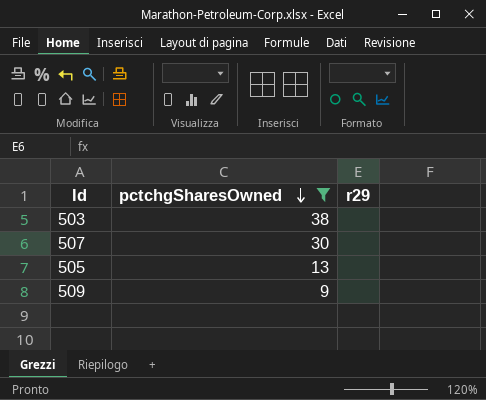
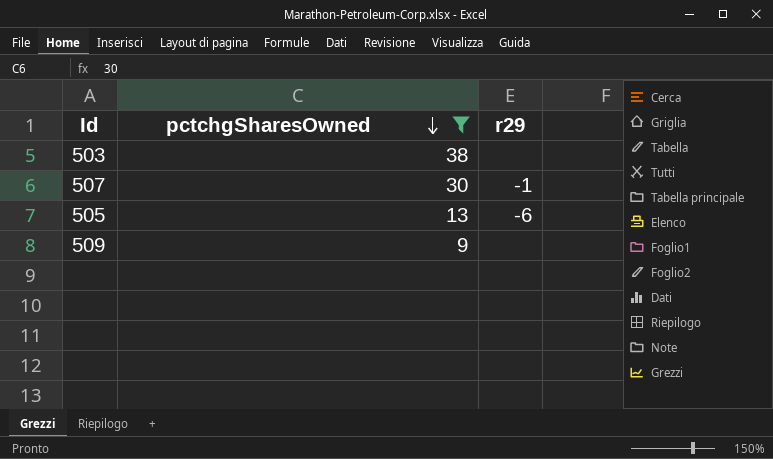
507 | r29: none -> -1
505 | r29: none -> -6

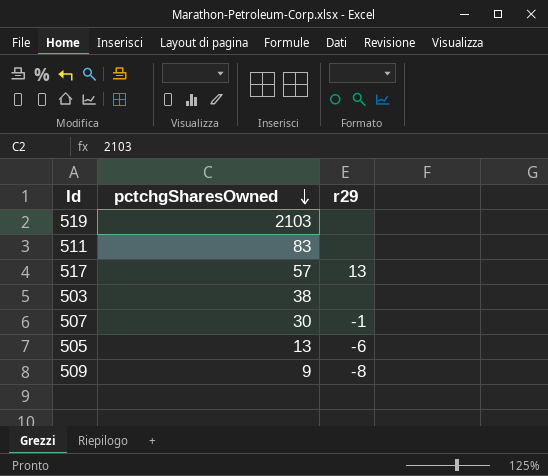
filter: pctchgSharesOwned <= 38 -> none
509 | r29: none -> -8

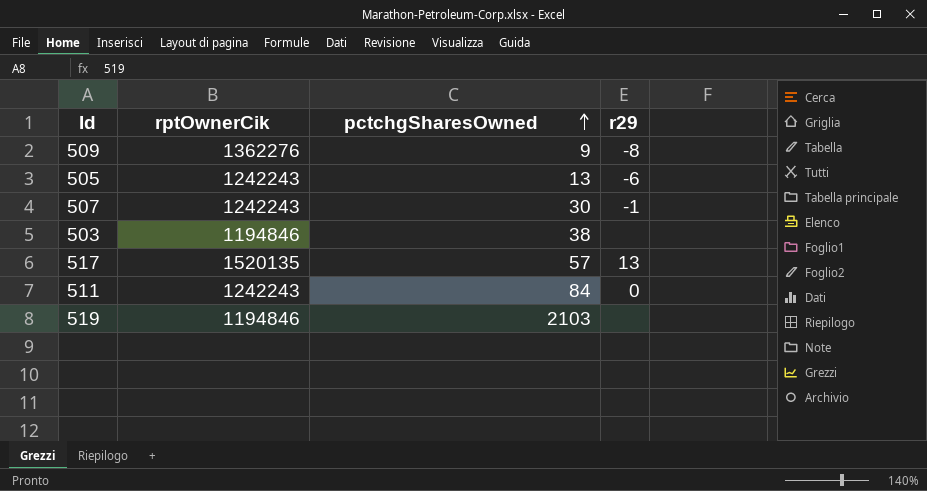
row order: pctchgSharesOwned descending -> pctchgSharesOwned ascending
column rptOwnerCik | position: none -> 2
511 | pctchgSharesOwned: 83 -> 84
511 | r29: none -> 0

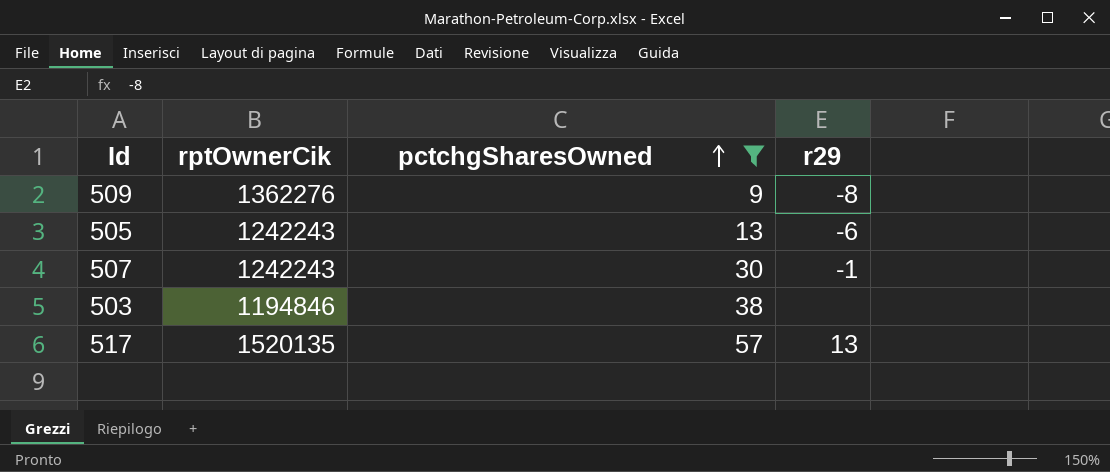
filter: none -> pctchgSharesOwned <= 57

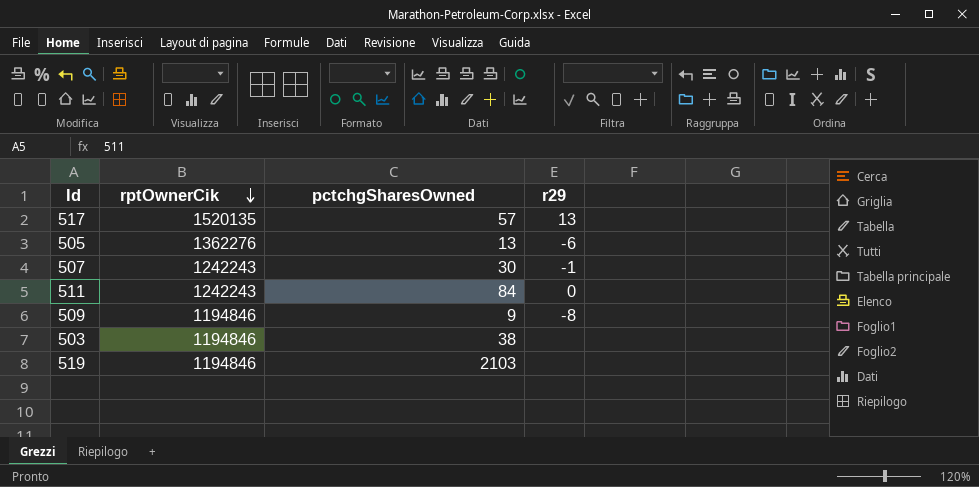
filter: pctchgSharesOwned <= 57 -> none
row order: pctchgSharesOwned ascending -> rptOwnerCik descending
505 | rptOwnerCik: 1242243 -> 1362276
509 | rptOwnerCik: 1362276 -> 1194846

